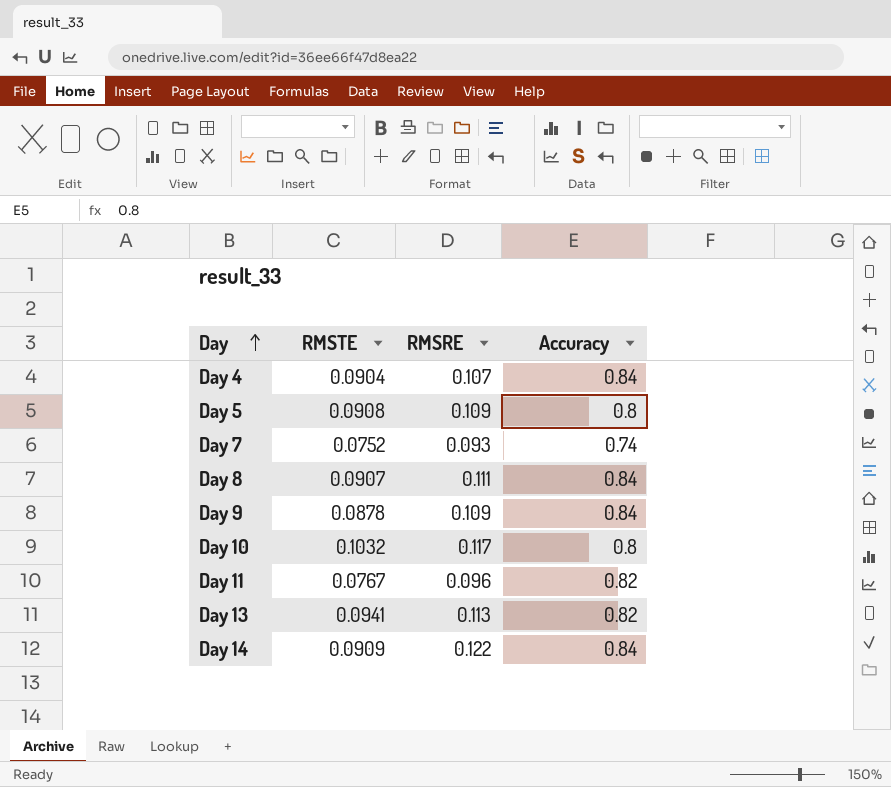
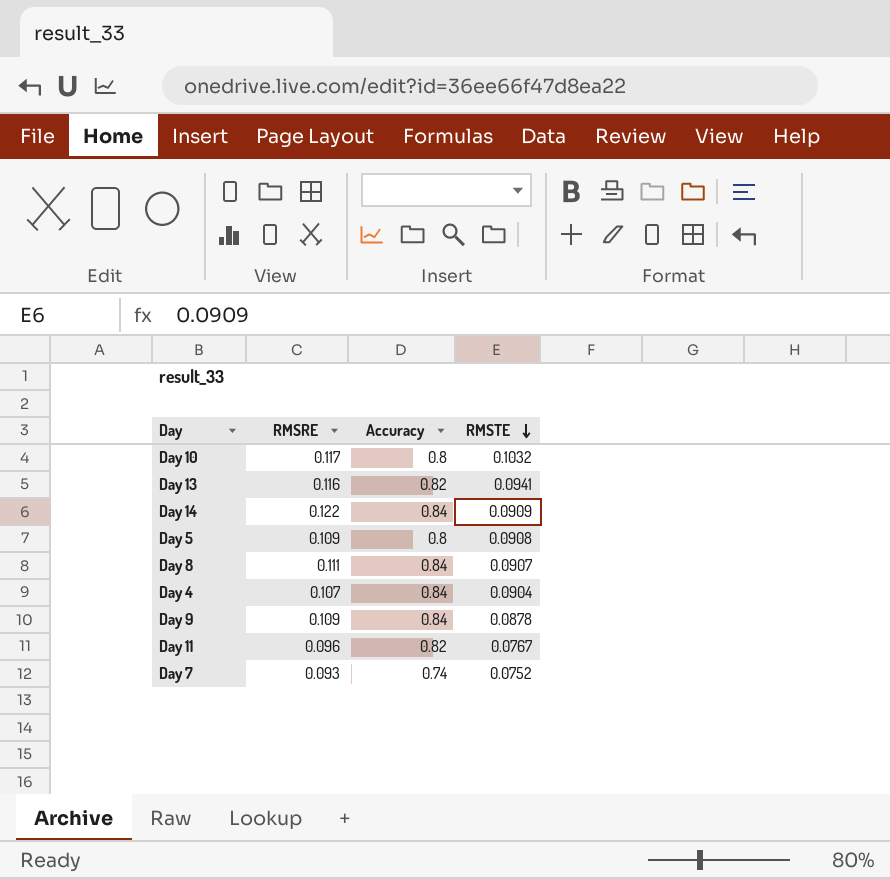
row order: Day ascending -> RMSTE descending
column RMSTE | position: 2 -> 4
Day 13 | RMSRE: 0.113 -> 0.116

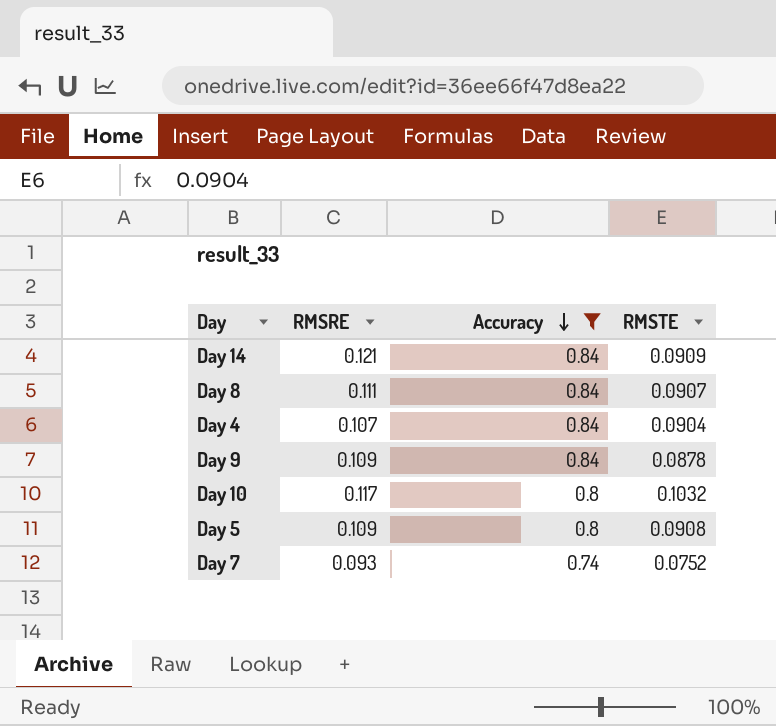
filter: none -> Accuracy != 0.82
row order: RMSTE descending -> Accuracy descending
Day 14 | RMSRE: 0.122 -> 0.121

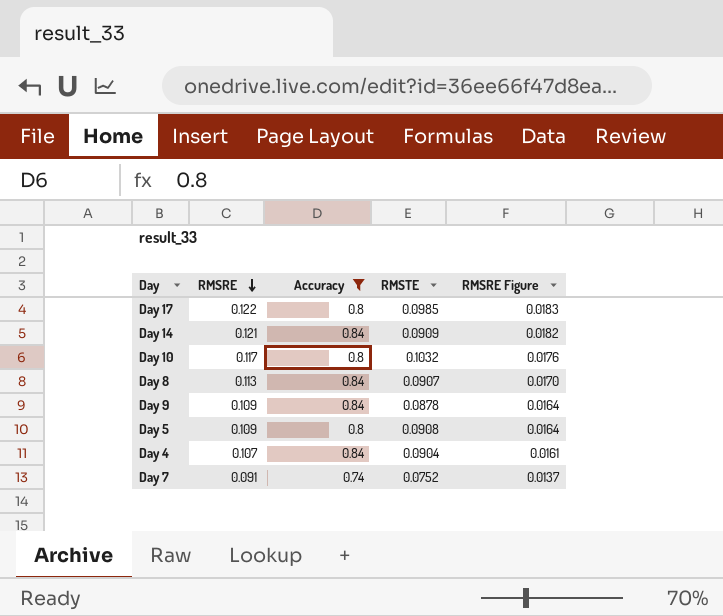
row order: Accuracy descending -> RMSRE descending
column RMSRE Figure | formula: none -> [RMSRE] * 0.15
row Day 17: none -> 0.122 | 0.8 | 0.0985 | 0.0183
Day 8 | RMSRE: 0.111 -> 0.113
Day 7 | RMSRE: 0.093 -> 0.091

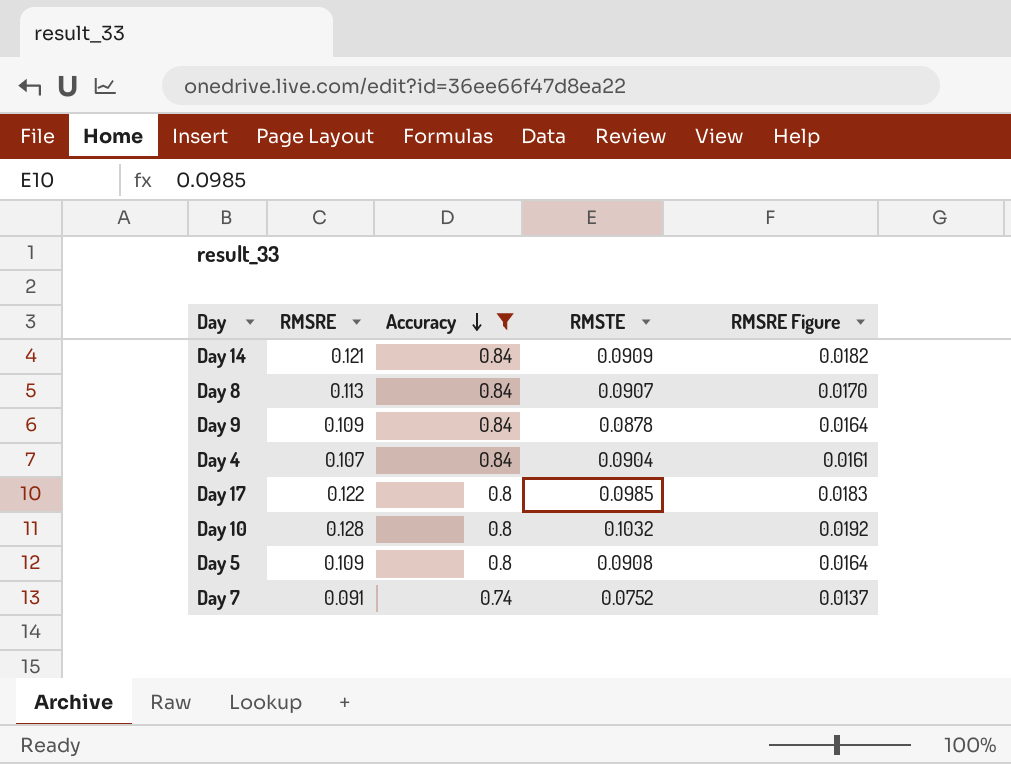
row order: RMSRE descending -> Accuracy descending
Day 10 | RMSRE: 0.117 -> 0.128
Day 10 | RMSRE Figure: 0.0176 -> 0.0192

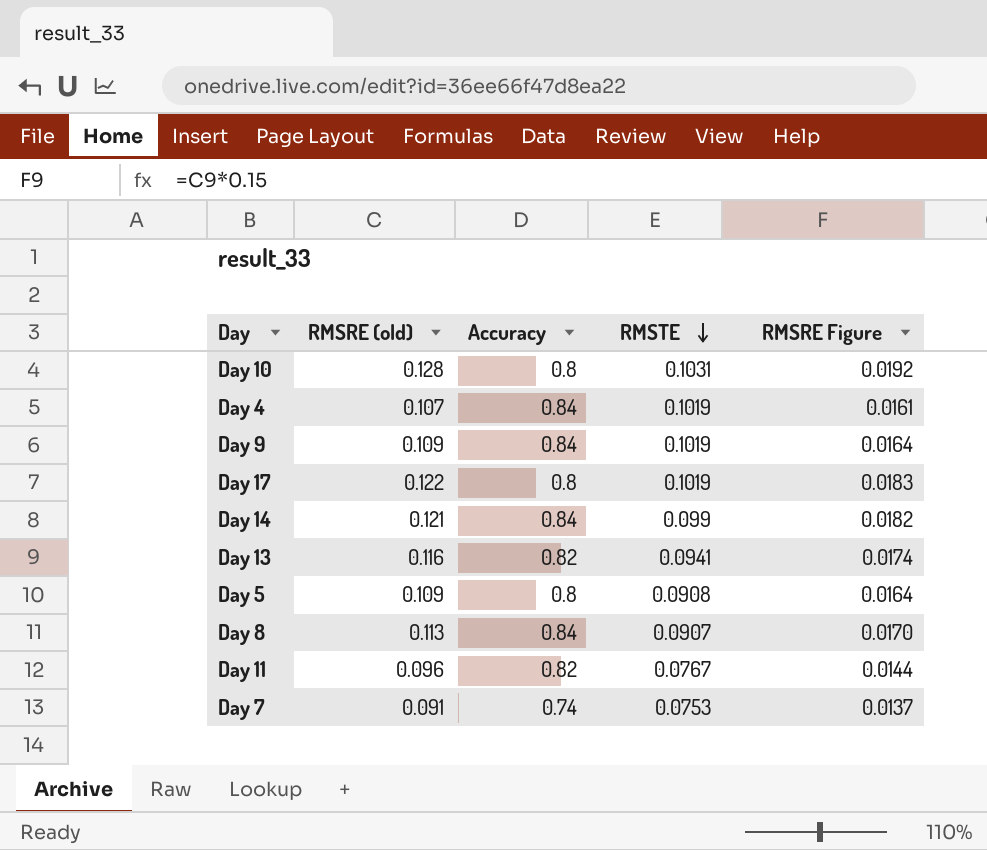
filter: Accuracy != 0.82 -> none
row order: Accuracy descending -> RMSTE descending
column name: RMSRE -> RMSRE (old)
Day 10 | RMSTE: 0.1032 -> 0.1031
Day 4 | RMSTE: 0.0904 -> 0.1019
Day 9 | RMSTE: 0.0878 -> 0.1019
Day 17 | RMSTE: 0.0985 -> 0.1019
Day 14 | RMSTE: 0.0909 -> 0.099
Day 7 | RMSTE: 0.0752 -> 0.0753

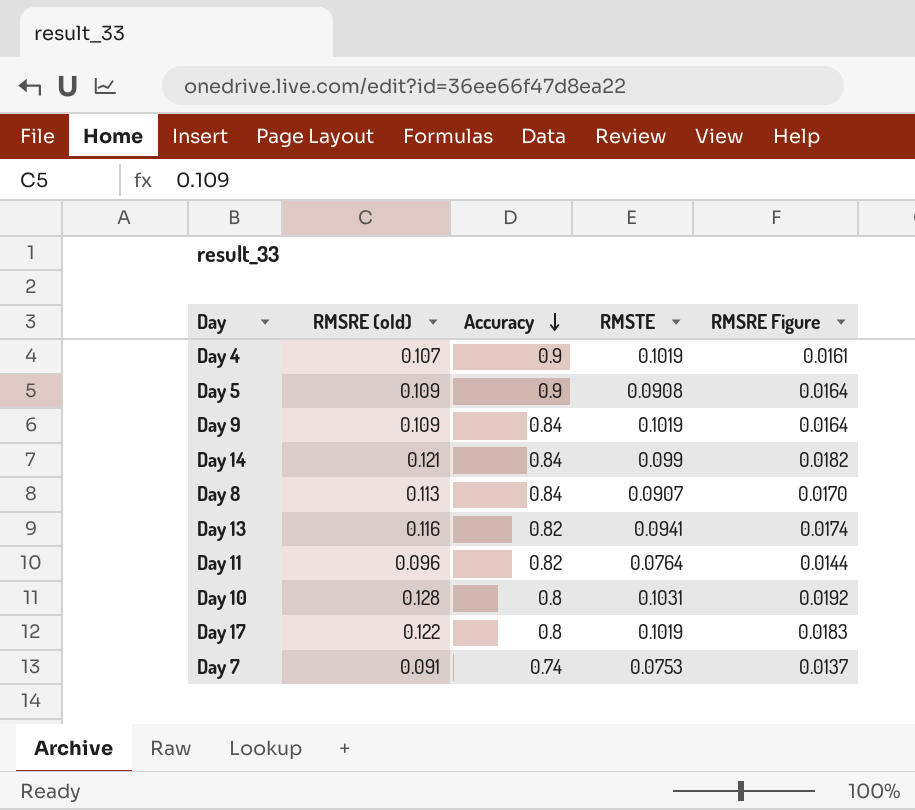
row order: RMSTE descending -> Accuracy descending
Day 4 | Accuracy: 0.84 -> 0.9
Day 5 | Accuracy: 0.8 -> 0.9
Day 11 | RMSTE: 0.0767 -> 0.0764

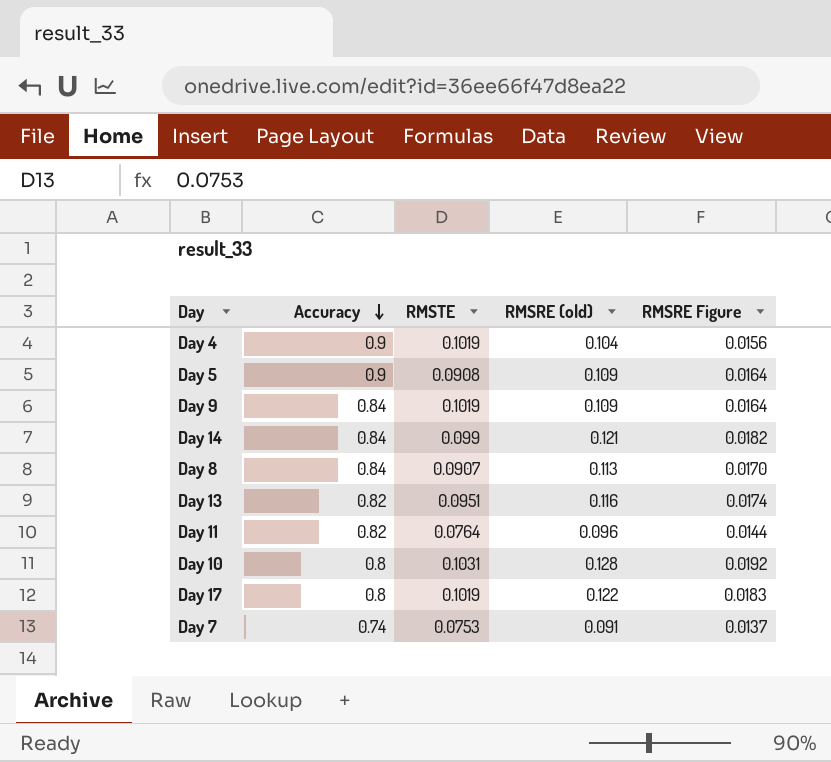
column RMSRE (old) | position: 2 -> 4
Day 4 | RMSRE (old): 0.107 -> 0.104
Day 4 | RMSRE Figure: 0.0161 -> 0.0156
Day 13 | RMSTE: 0.0941 -> 0.0951

